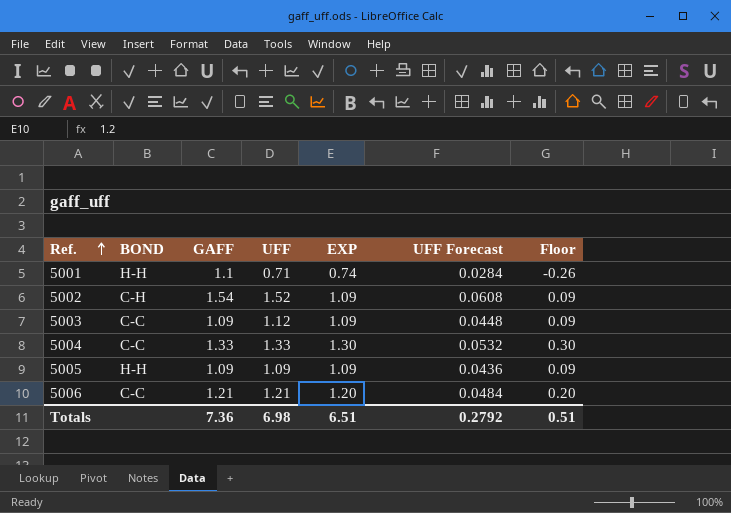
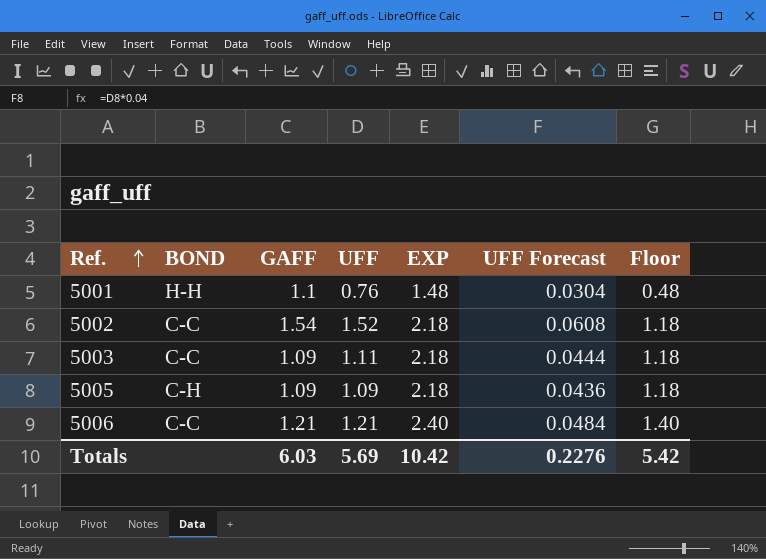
row 5004: C-C | 1.33 | 1.33 | 1.30 | 0.0532 | 0.30 -> none
5001 | UFF: 0.71 -> 0.76
5001 | EXP: 0.74 -> 1.48
5001 | UFF Forecast: 0.0284 -> 0.0304
5001 | Floor: -0.26 -> 0.48
5002 | BOND: C-H -> C-C
5002 | EXP: 1.09 -> 2.18
5002 | Floor: 0.09 -> 1.18
5003 | UFF: 1.12 -> 1.11
5003 | EXP: 1.09 -> 2.18
5003 | UFF Forecast: 0.0448 -> 0.0444
5003 | Floor: 0.09 -> 1.18
5005 | BOND: H-H -> C-H
5005 | EXP: 1.09 -> 2.18
5005 | Floor: 0.09 -> 1.18
5006 | EXP: 1.20 -> 2.40
5006 | Floor: 0.20 -> 1.40
Totals | GAFF: 7.36 -> 6.03
Totals | UFF: 6.98 -> 5.69
Totals | EXP: 6.51 -> 10.42
Totals | UFF Forecast: 0.2792 -> 0.2276
Totals | Floor: 0.51 -> 5.42

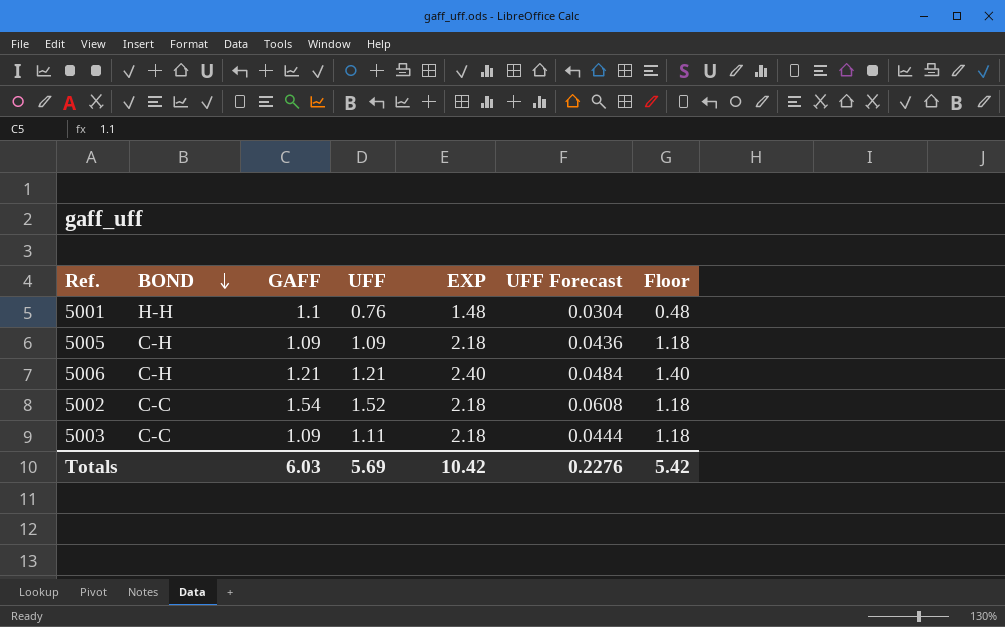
row order: Ref. ascending -> BOND descending
5006 | BOND: C-C -> C-H

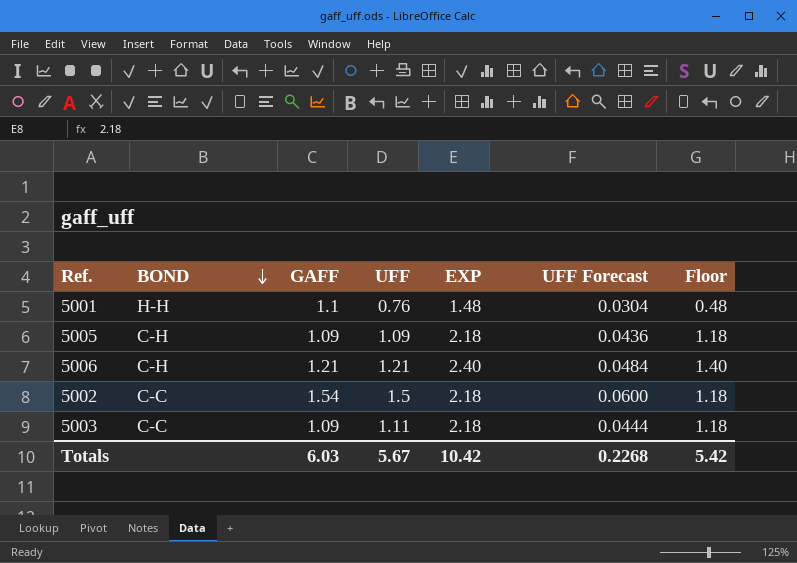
5002 | UFF: 1.52 -> 1.5
5002 | UFF Forecast: 0.0608 -> 0.0600
Totals | UFF: 5.69 -> 5.67
Totals | UFF Forecast: 0.2276 -> 0.2268

